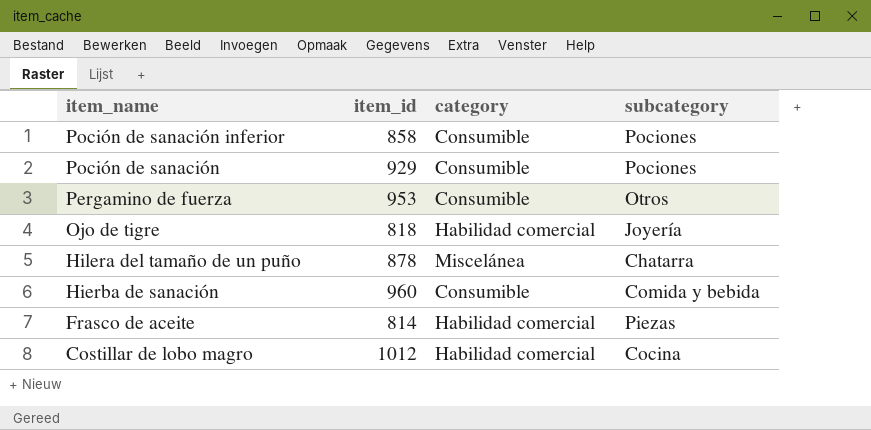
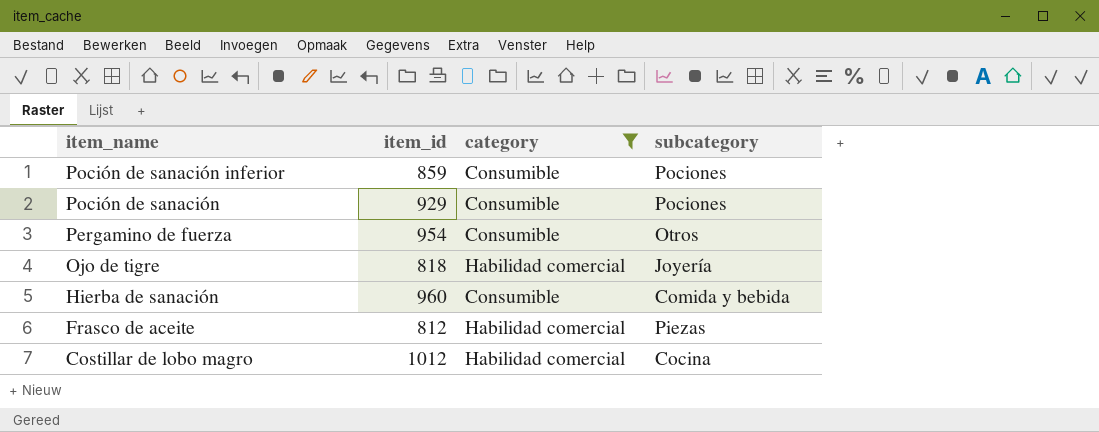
filter: none -> category != Miscelánea
Poción de sanación inferior | item_id: 858 -> 859
Pergamino de fuerza | item_id: 953 -> 954
Frasco de aceite | item_id: 814 -> 812

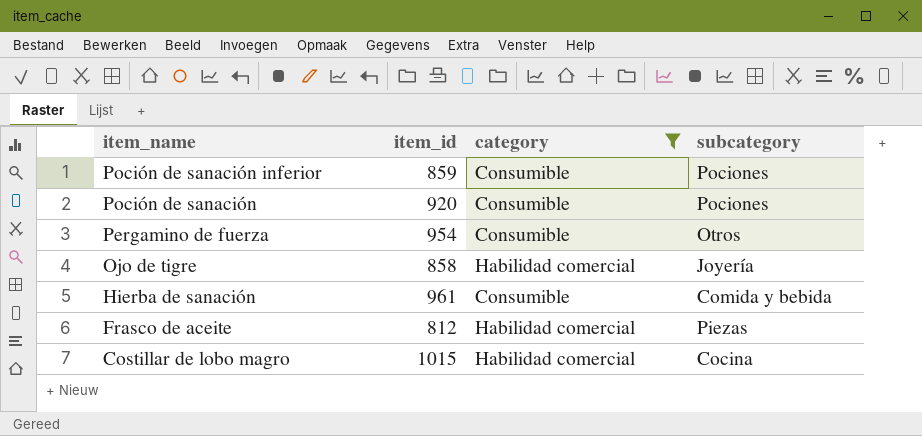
Poción de sanación | item_id: 929 -> 920
Ojo de tigre | item_id: 818 -> 858
Hierba de sanación | item_id: 960 -> 961
Costillar de lobo magro | item_id: 1012 -> 1015

